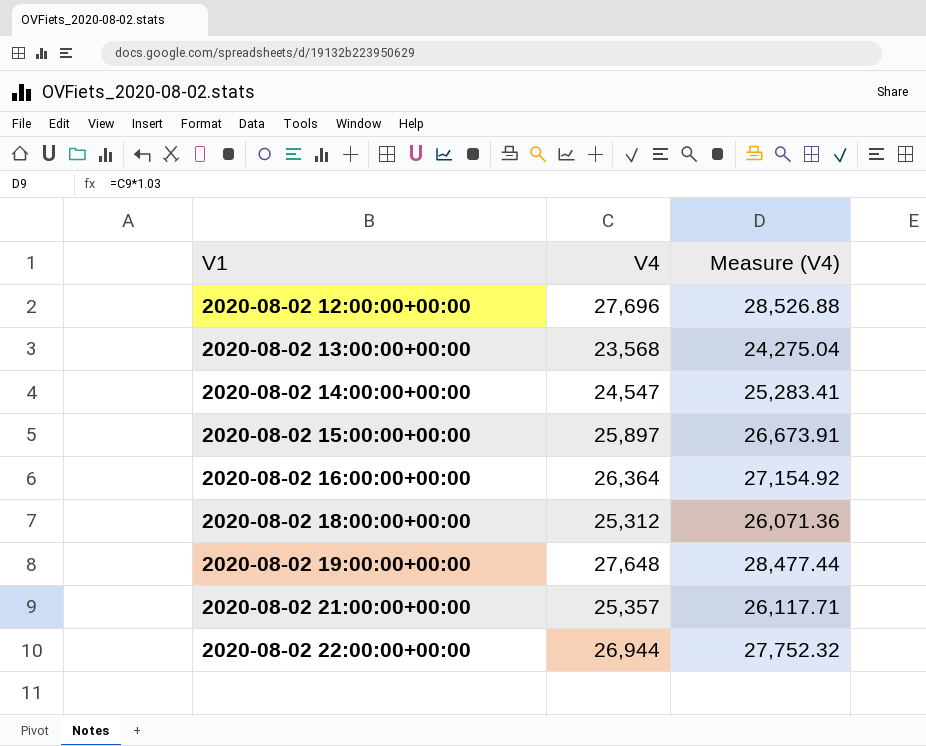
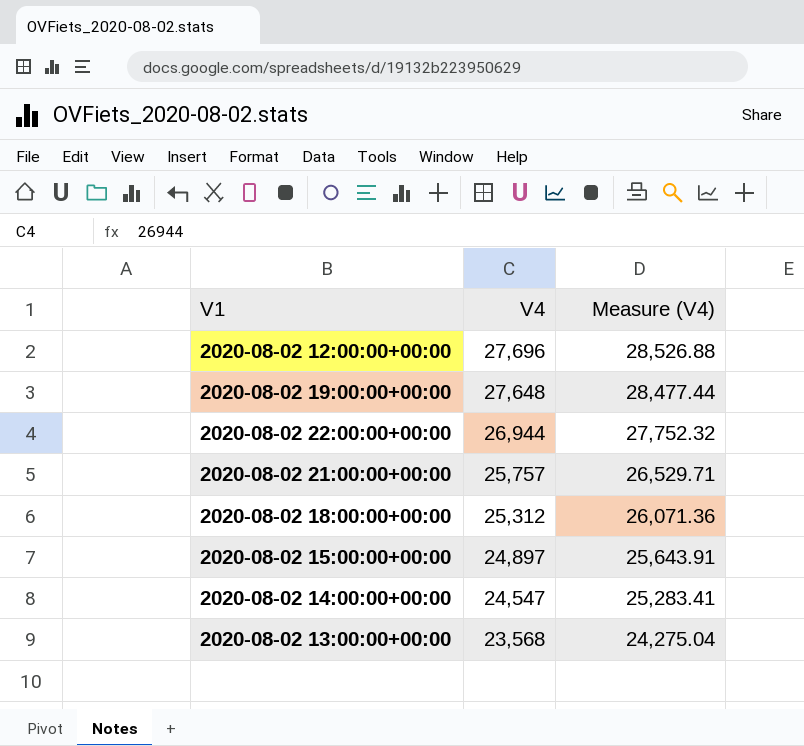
row order: V1 ascending -> V4 descending
row 2020-08-02 16:00:00+00:00: 26,364 | 27,154.92 -> none
2020-08-02 21:00:00+00:00 | V4: 25,357 -> 25,757
2020-08-02 21:00:00+00:00 | Measure (V4): 26,117.71 -> 26,529.71
2020-08-02 15:00:00+00:00 | V4: 25,897 -> 24,897
2020-08-02 15:00:00+00:00 | Measure (V4): 26,673.91 -> 25,643.91

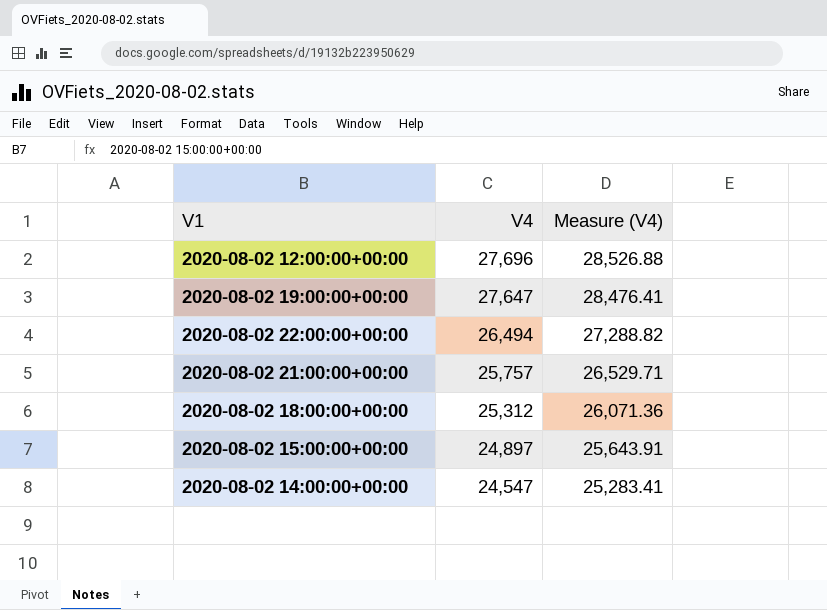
row 2020-08-02 13:00:00+00:00: 23,568 | 24,275.04 -> none
2020-08-02 19:00:00+00:00 | V4: 27,648 -> 27,647
2020-08-02 19:00:00+00:00 | Measure (V4): 28,477.44 -> 28,476.41
2020-08-02 22:00:00+00:00 | V4: 26,944 -> 26,494
2020-08-02 22:00:00+00:00 | Measure (V4): 27,752.32 -> 27,288.82

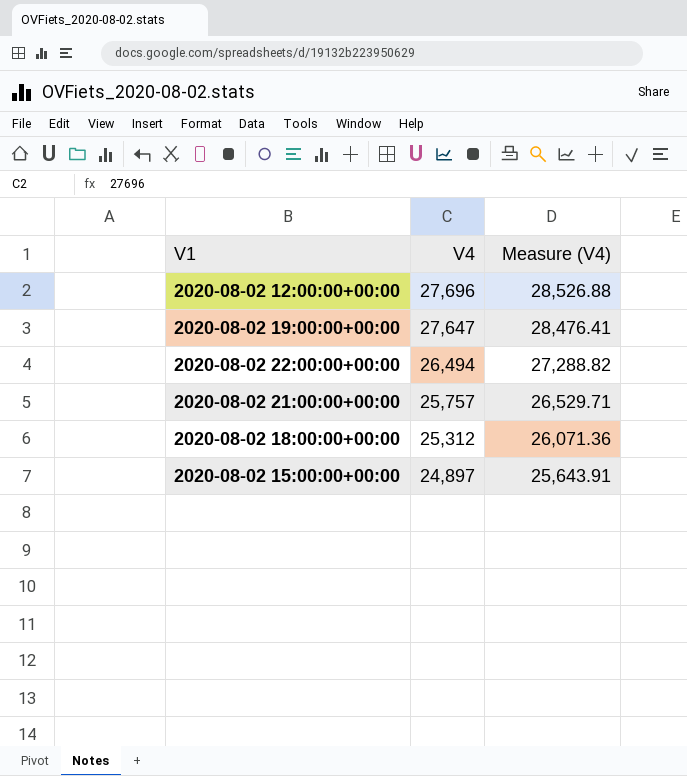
row 2020-08-02 14:00:00+00:00: 24,547 | 25,283.41 -> none

